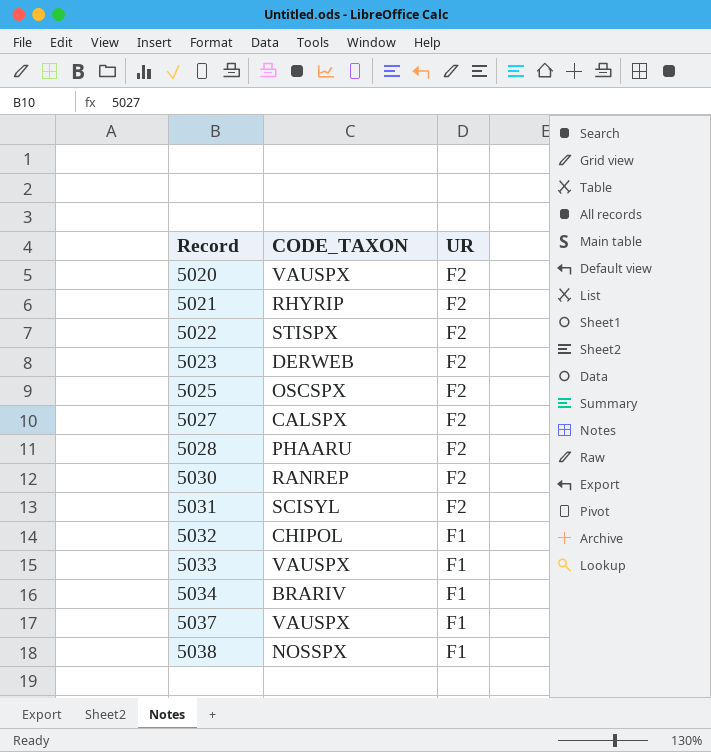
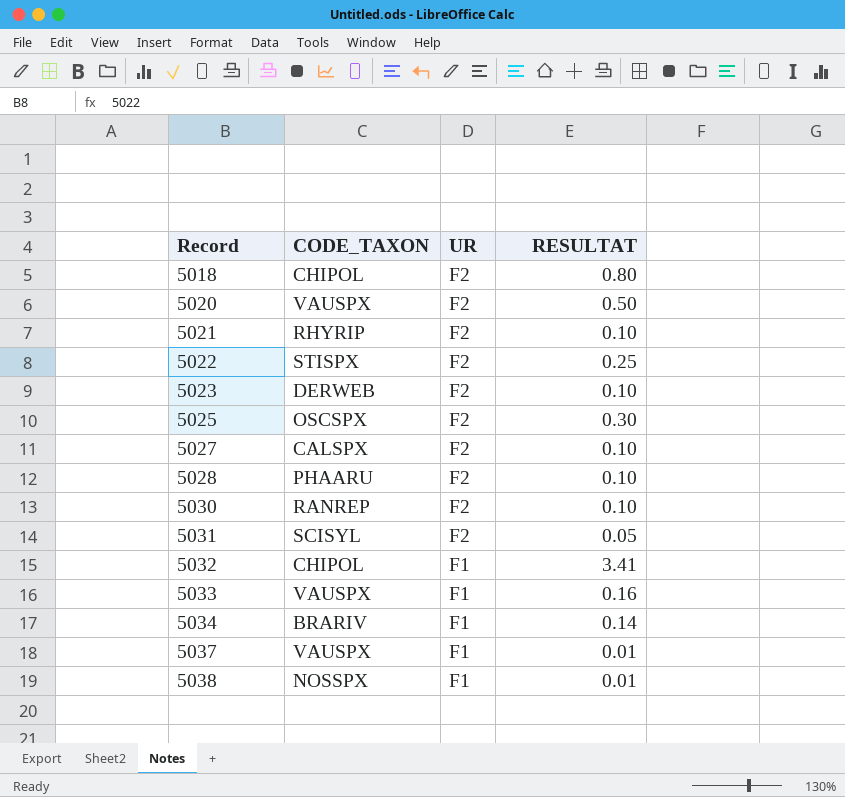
column RESULTAT | position: none -> 4
row 5018: none -> CHIPOL | F2 | 0.80

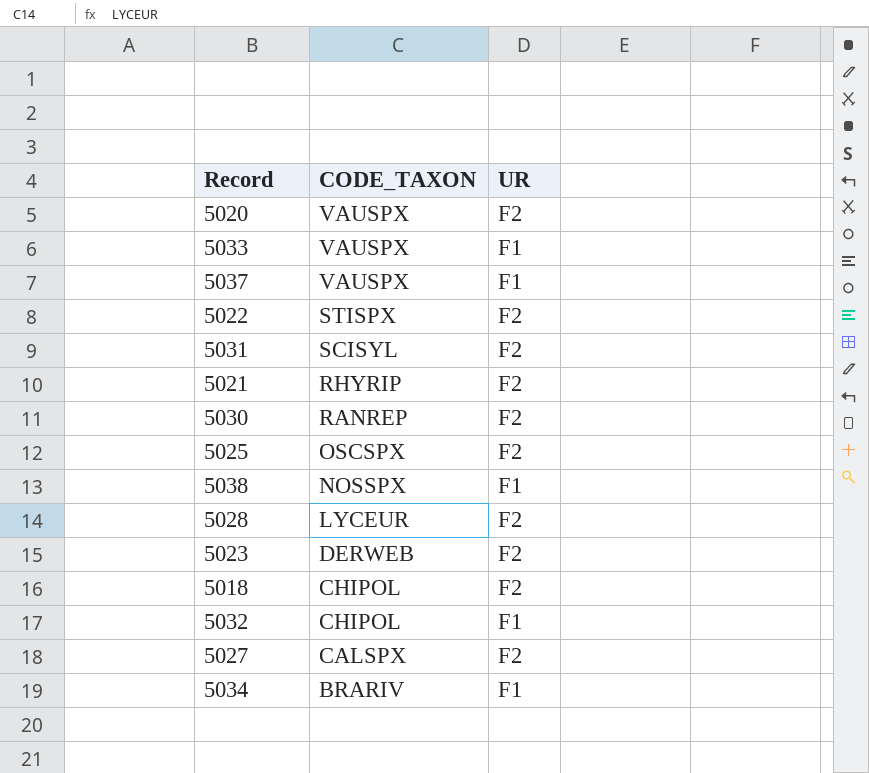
row order: Record ascending -> CODE_TAXON descending
column RESULTAT | position: 4 -> none
5028 | CODE_TAXON: PHAARU -> LYCEUR

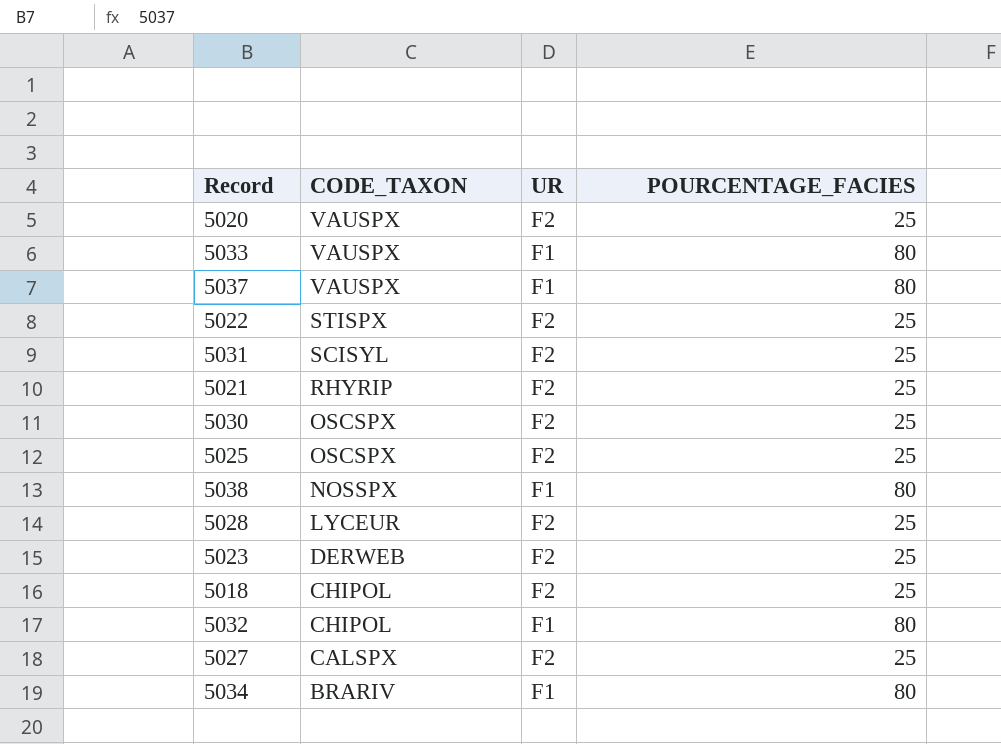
column POURCENTAGE_FACIES | position: none -> 4
5030 | CODE_TAXON: RANREP -> OSCSPX

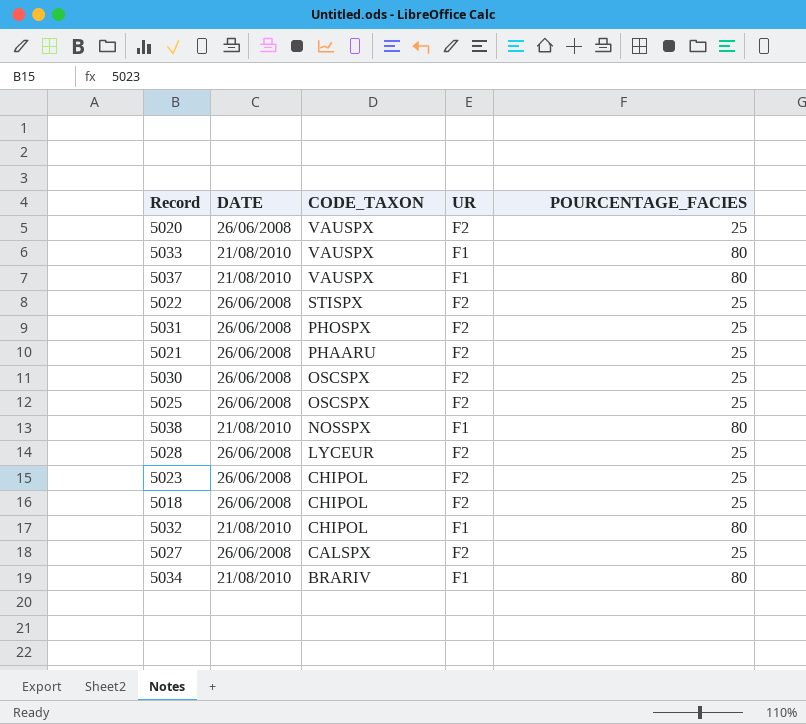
column DATE | position: none -> 2
5031 | CODE_TAXON: SCISYL -> PHOSPX
5021 | CODE_TAXON: RHYRIP -> PHAARU
5023 | CODE_TAXON: DERWEB -> CHIPOL

